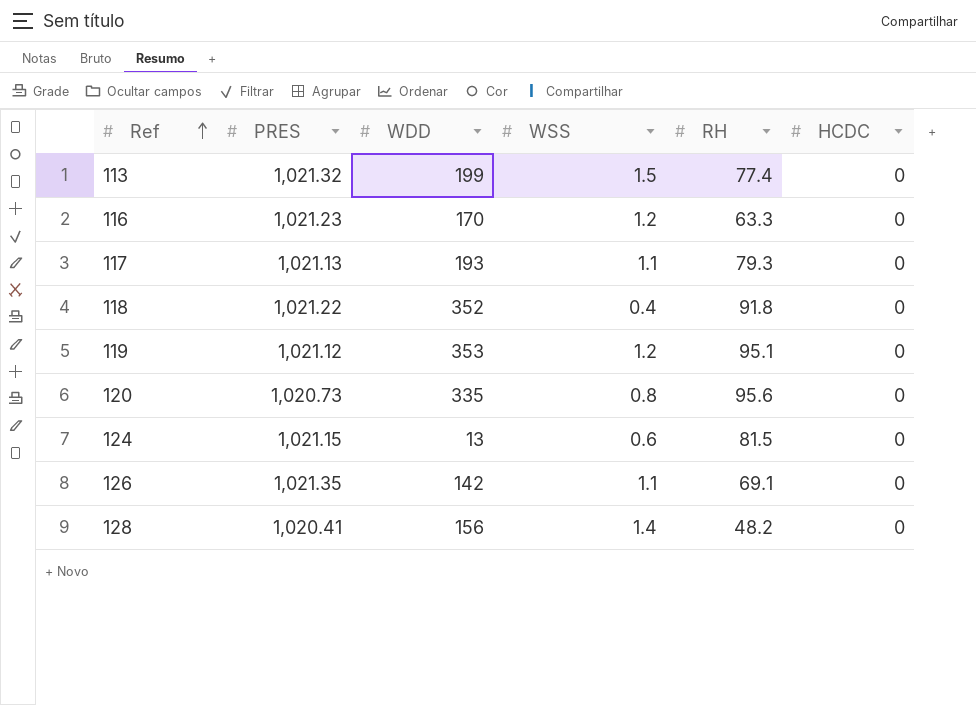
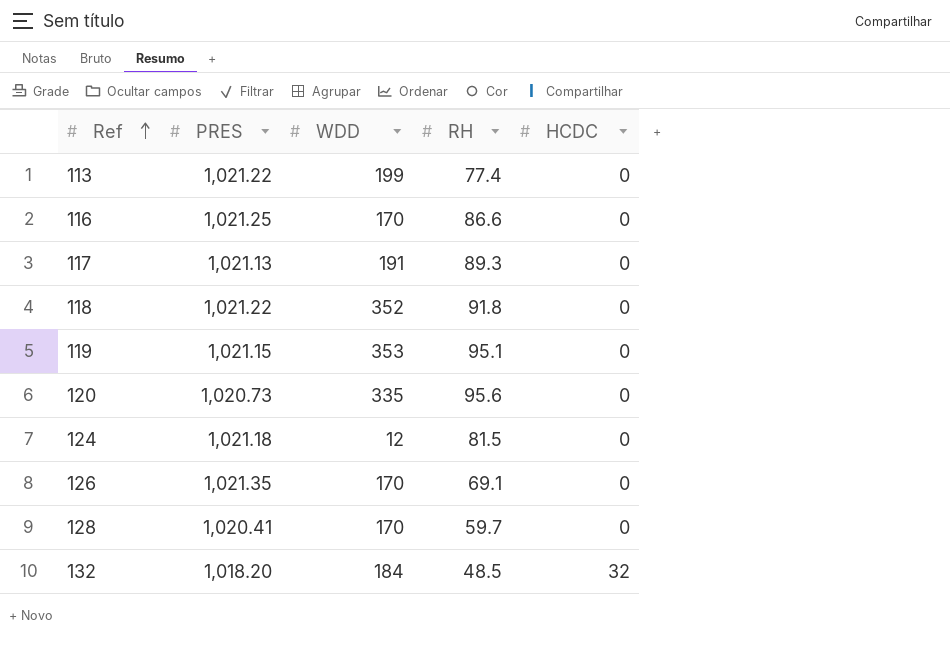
column WSS | position: 4 -> none
113 | PRES: 1,021.32 -> 1,021.22
116 | PRES: 1,021.23 -> 1,021.25
116 | RH: 63.3 -> 86.6
117 | WDD: 193 -> 191
117 | RH: 79.3 -> 89.3
119 | PRES: 1,021.12 -> 1,021.15
124 | PRES: 1,021.15 -> 1,021.18
124 | WDD: 13 -> 12
126 | WDD: 142 -> 170
128 | WDD: 156 -> 170
128 | RH: 48.2 -> 59.7
row 132: none -> 1,018.20 | 184 | 48.5 | 32

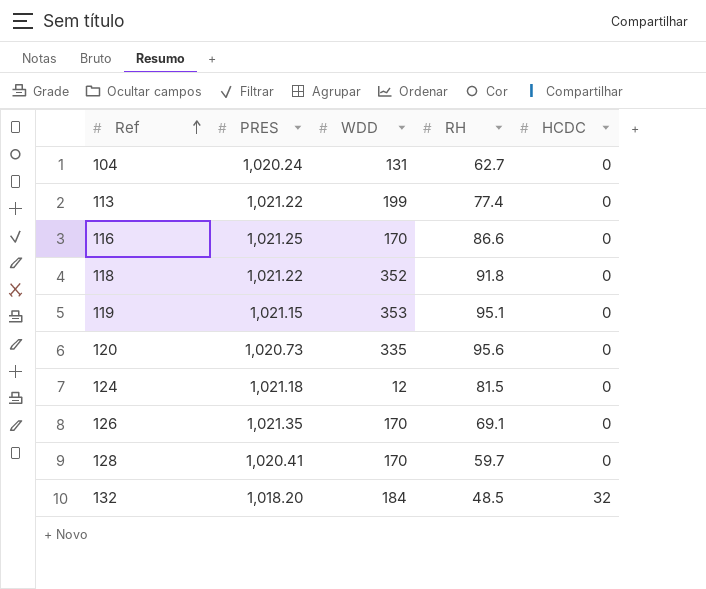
row 117: 1,021.13 | 191 | 89.3 | 0 -> none
row 104: none -> 1,020.24 | 131 | 62.7 | 0

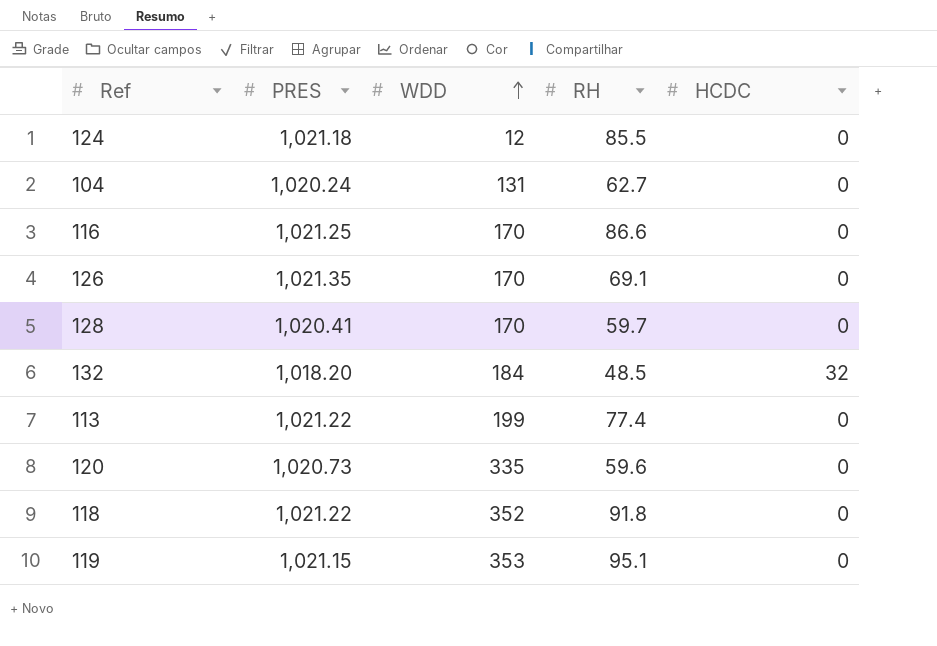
row order: Ref ascending -> WDD ascending
124 | RH: 81.5 -> 85.5
120 | RH: 95.6 -> 59.6

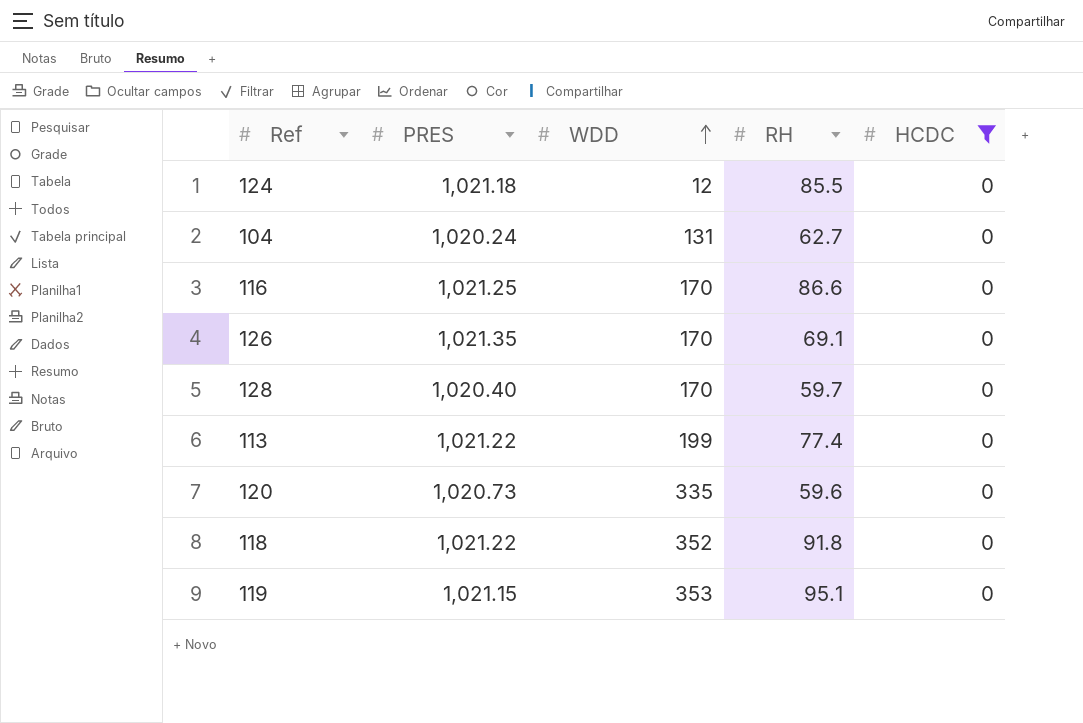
filter: none -> HCDC = 0
128 | PRES: 1,020.41 -> 1,020.40

